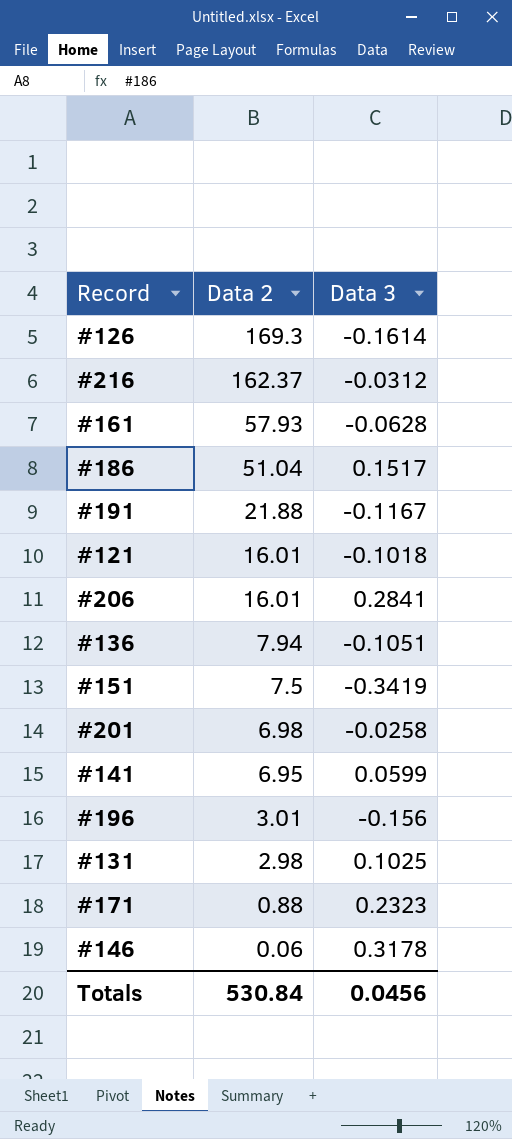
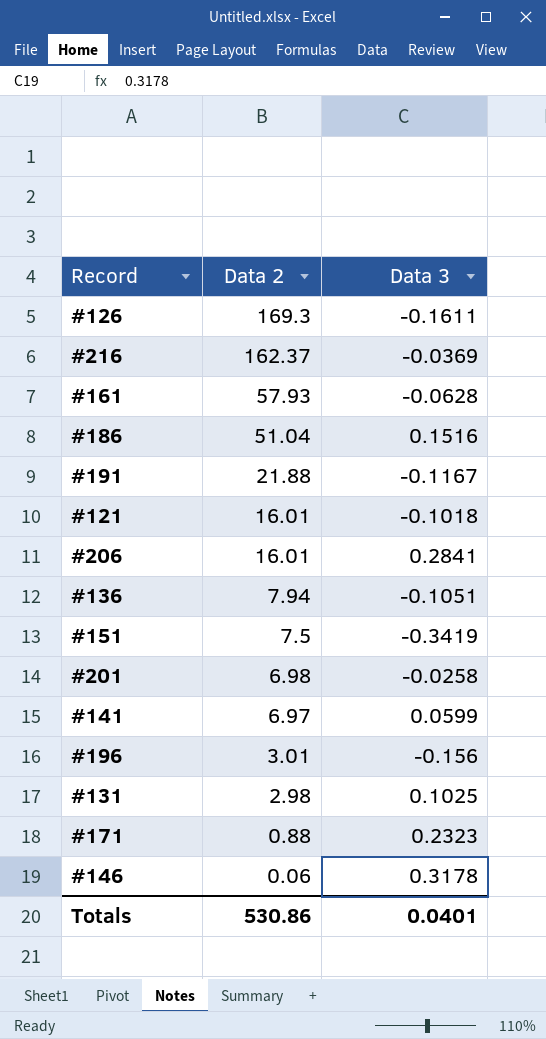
#126 | Data 3: -0.1614 -> -0.1611
#216 | Data 3: -0.0312 -> -0.0369
#186 | Data 3: 0.1517 -> 0.1516
#141 | Data 2: 6.95 -> 6.97
Totals | Data 2: 530.84 -> 530.86
Totals | Data 3: 0.0456 -> 0.0401

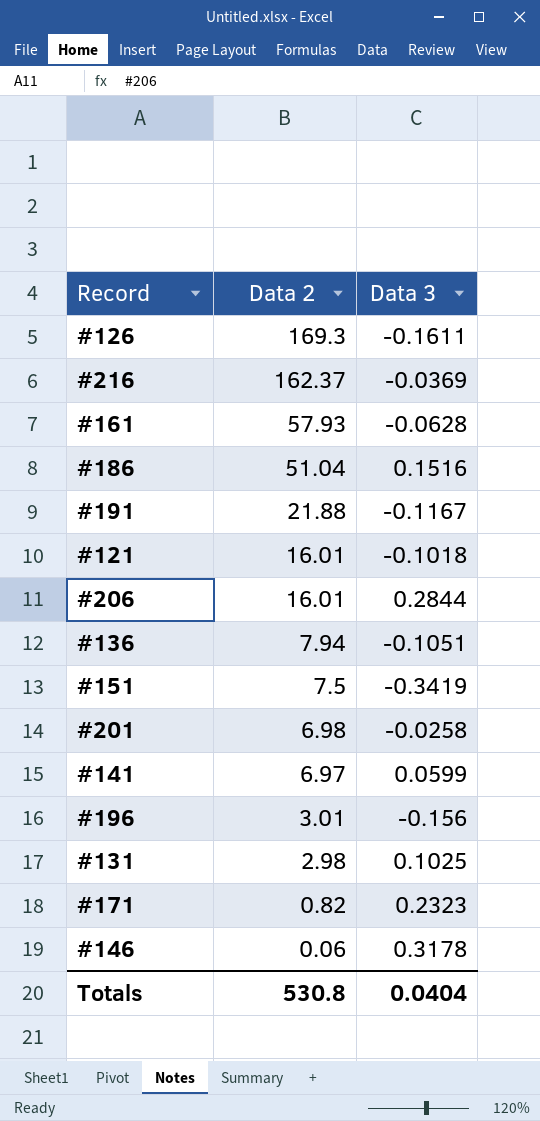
#206 | Data 3: 0.2841 -> 0.2844
#171 | Data 2: 0.88 -> 0.82
Totals | Data 2: 530.86 -> 530.8
Totals | Data 3: 0.0401 -> 0.0404

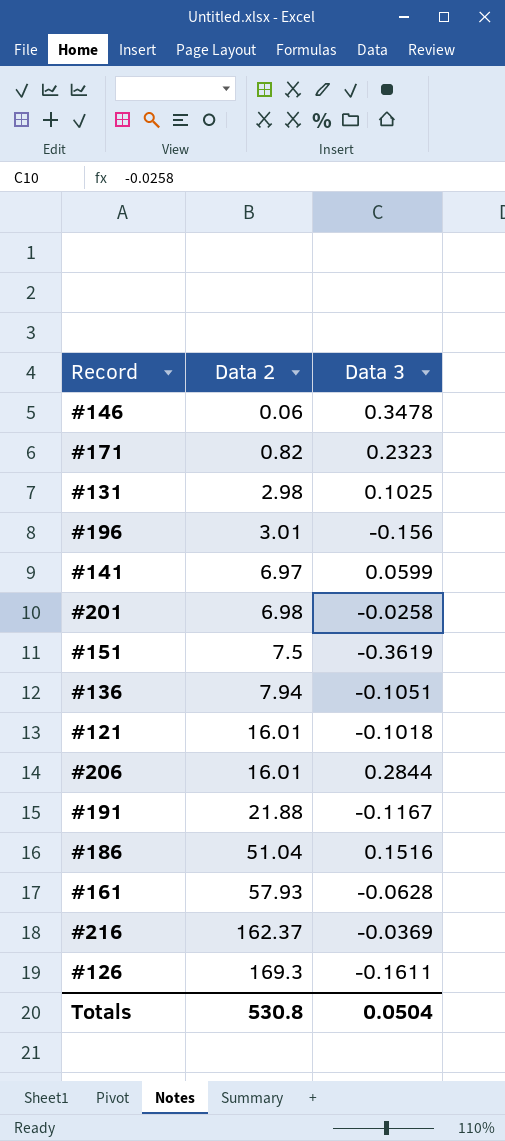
row order: Data 2 descending -> Data 2 ascending
#146 | Data 3: 0.3178 -> 0.3478
#151 | Data 3: -0.3419 -> -0.3619
Totals | Data 3: 0.0404 -> 0.0504

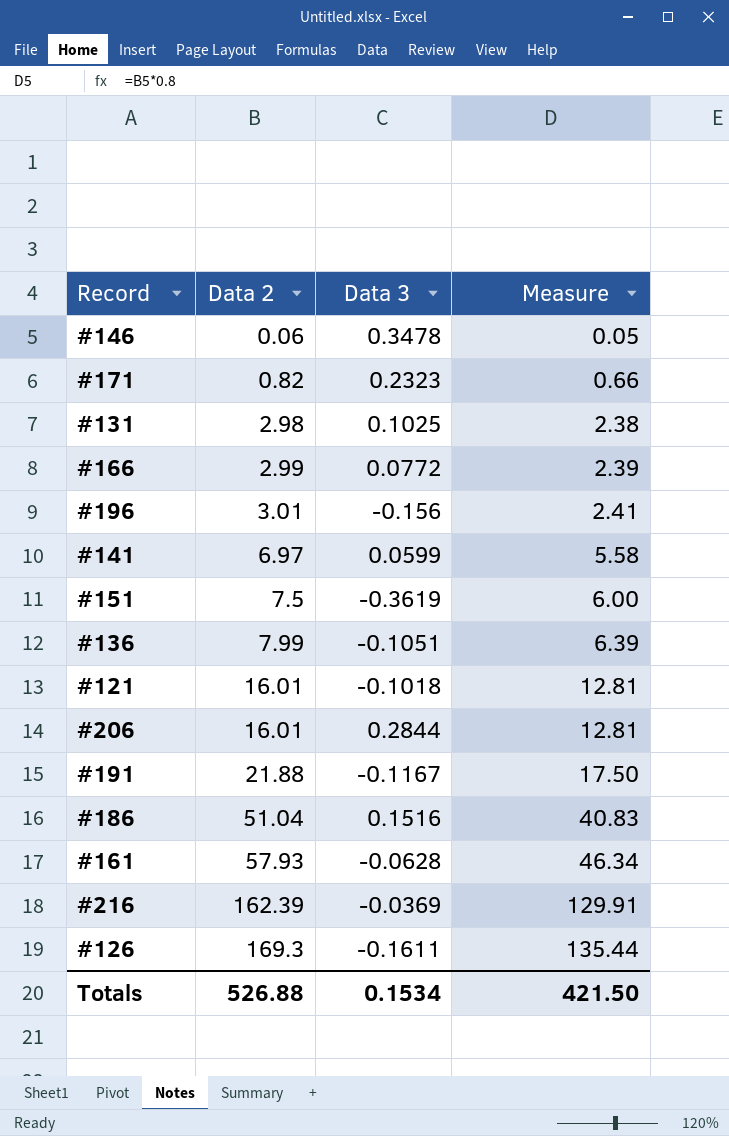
column Measure | formula: none -> [Data 2] * 0.8
row #201: 6.98 | -0.0258 -> none
row #166: none -> 2.99 | 0.0772 | 2.39
#136 | Data 2: 7.94 -> 7.99
#216 | Data 2: 162.37 -> 162.39
Totals | Data 2: 530.8 -> 526.88
Totals | Data 3: 0.0504 -> 0.1534

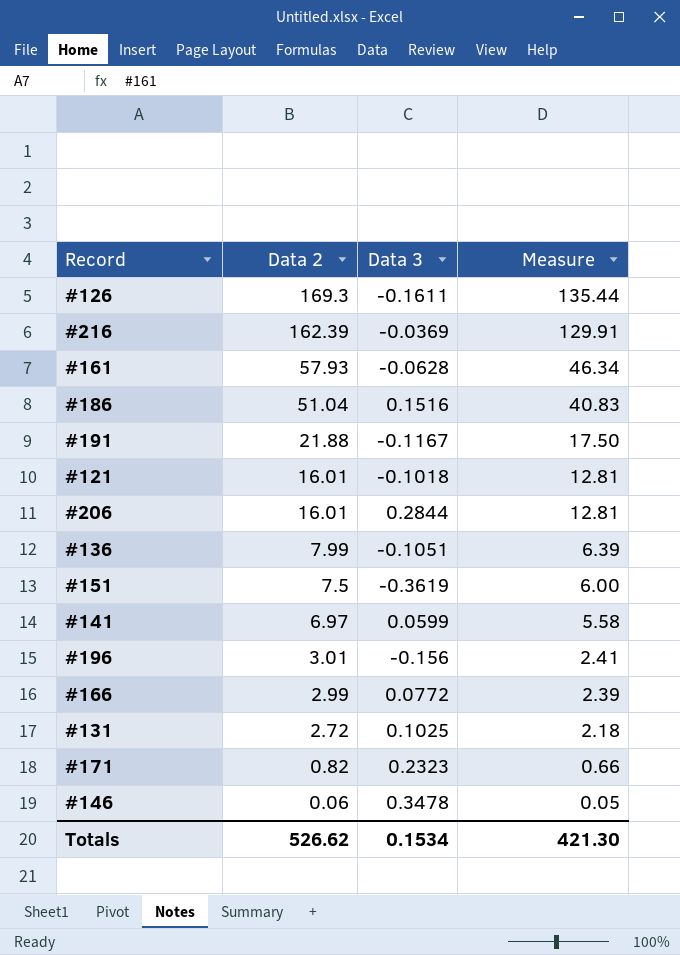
row order: Data 2 ascending -> Data 2 descending
#131 | Data 2: 2.98 -> 2.72
#131 | Measure: 2.38 -> 2.18
Totals | Data 2: 526.88 -> 526.62
Totals | Measure: 421.50 -> 421.30

